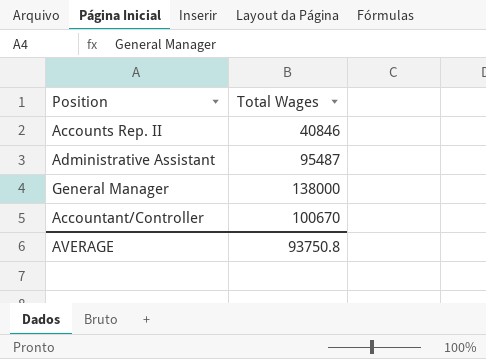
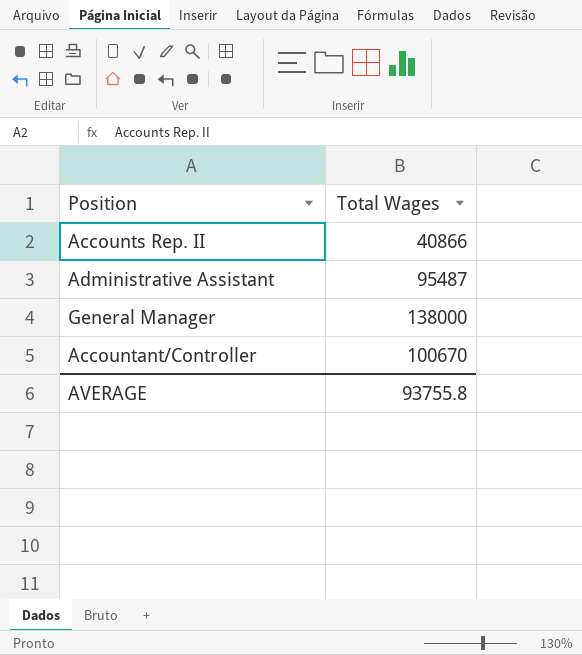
Accounts Rep. II | Total Wages: 40846 -> 40866
AVERAGE | Total Wages: 93750.8 -> 93755.8

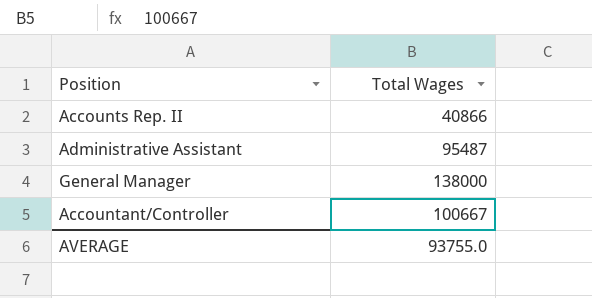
Accountant/Controller | Total Wages: 100670 -> 100667
AVERAGE | Total Wages: 93755.8 -> 93755.0

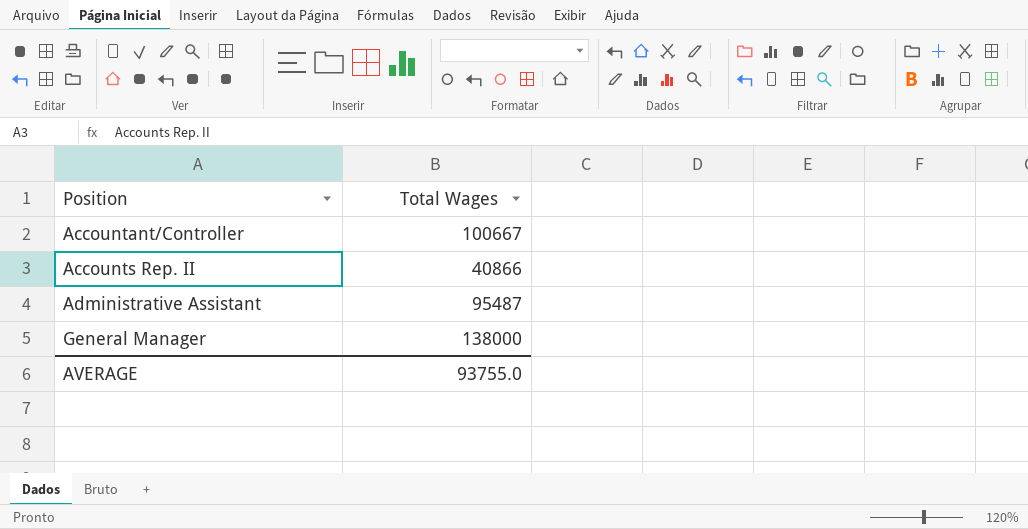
row order: none -> Position ascending

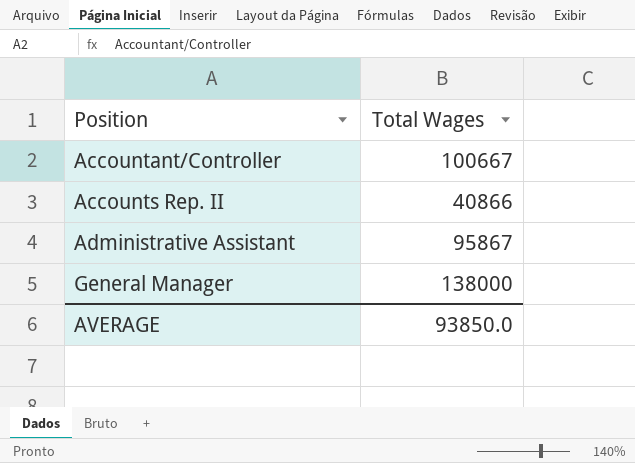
Administrative Assistant | Total Wages: 95487 -> 95867
AVERAGE | Total Wages: 93755.0 -> 93850.0

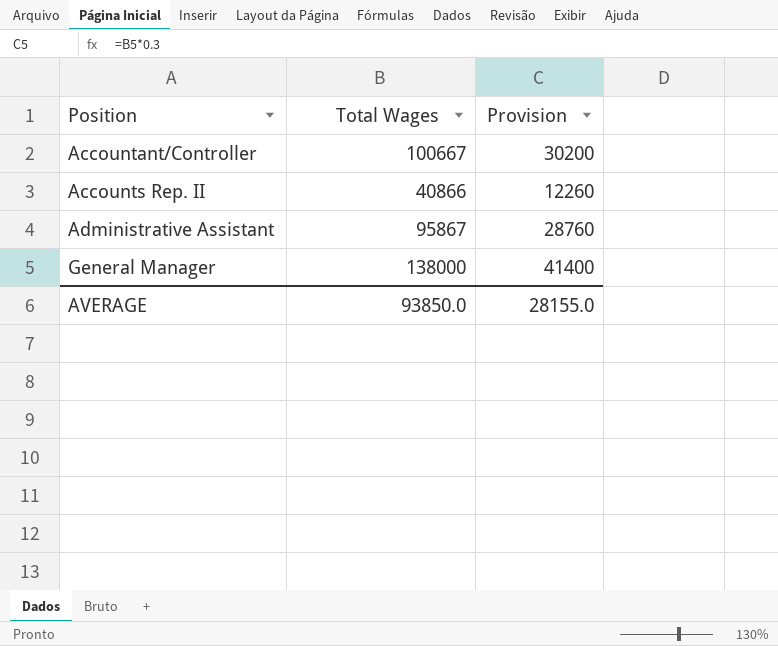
column Provision | formula: none -> [Total Wages] * 0.3

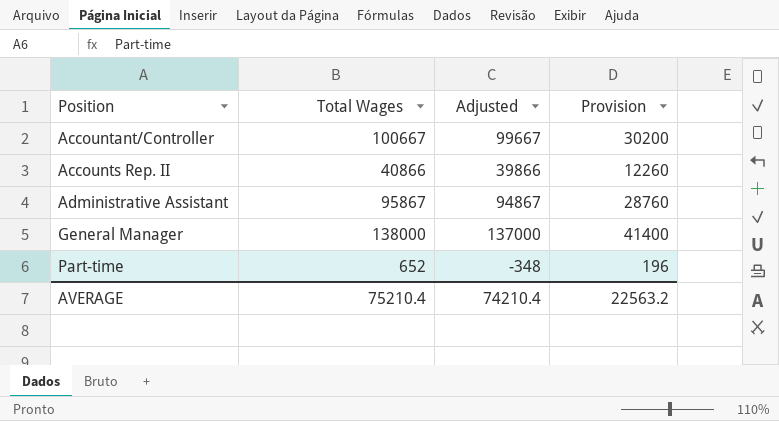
column Adjusted | formula: none -> [Total Wages] - 1000
row Part-time: none -> 652 | -348 | 196
AVERAGE | Total Wages: 93850.0 -> 75210.4
AVERAGE | Provision: 28155.0 -> 22563.2

